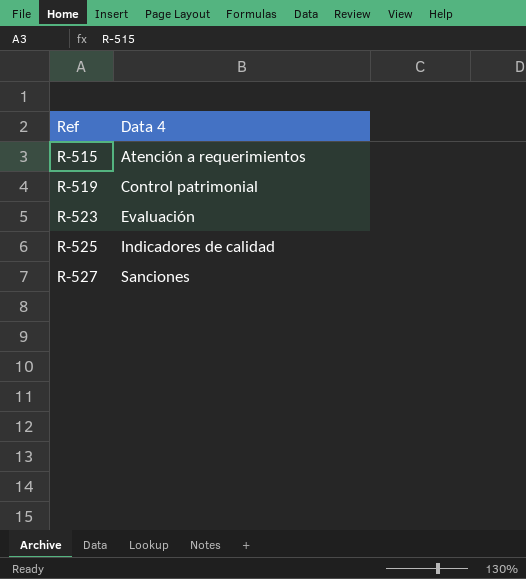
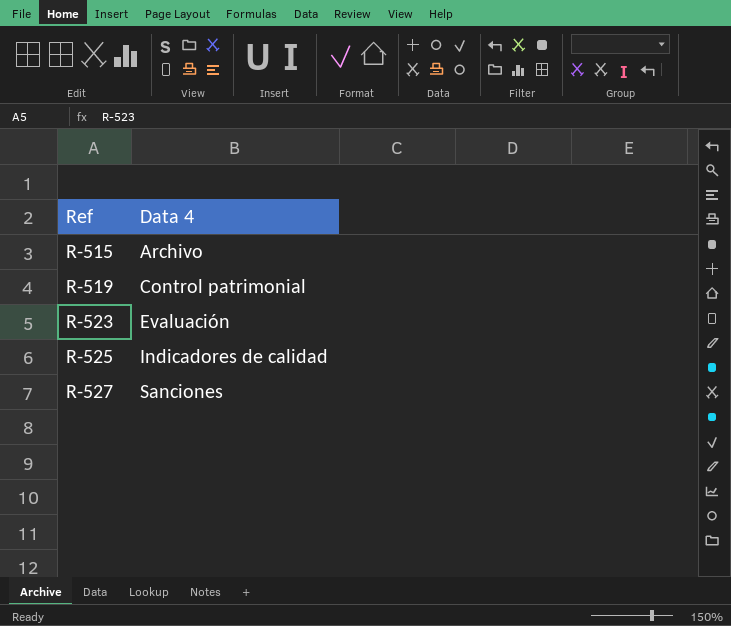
R-515 | Data 4: Atención a requerimientos -> Archivo

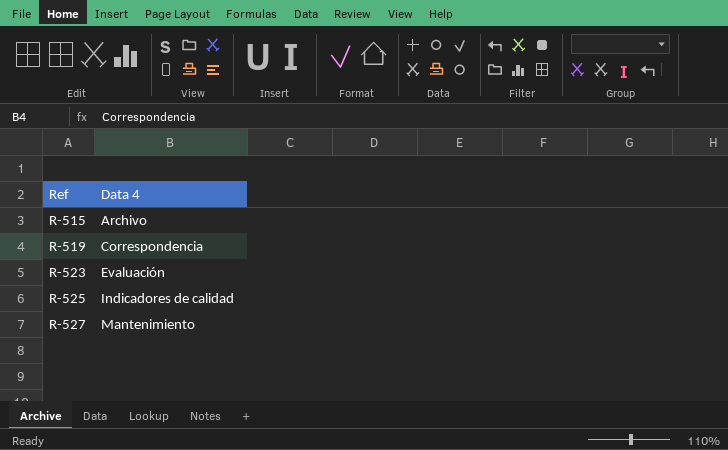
R-519 | Data 4: Control patrimonial -> Correspondencia
R-527 | Data 4: Sanciones -> Mantenimiento

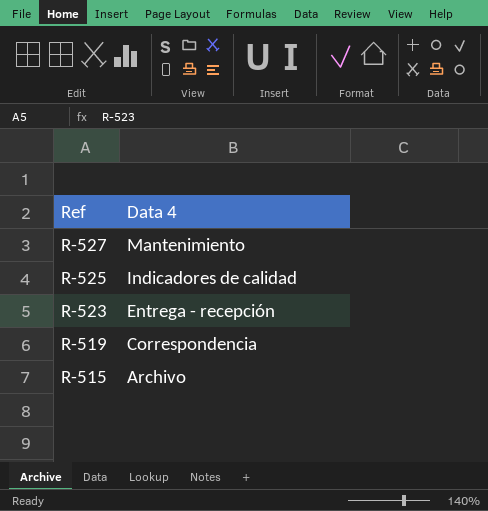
row order: Ref ascending -> Ref descending
R-523 | Data 4: Evaluación -> Entrega - recepción

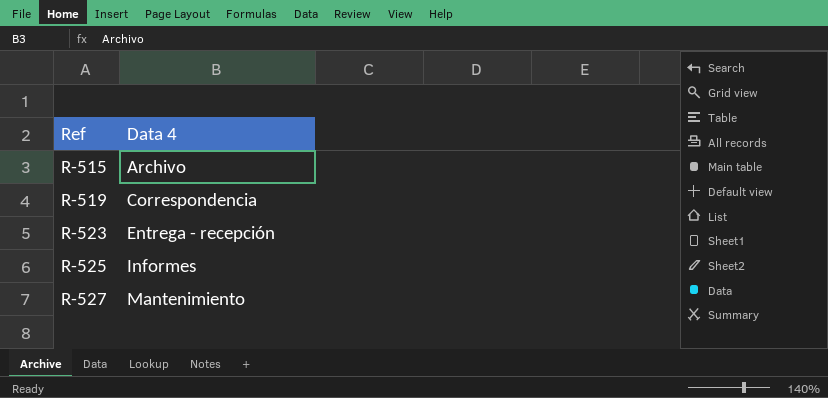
row order: Ref descending -> Ref ascending
R-525 | Data 4: Indicadores de calidad -> Informes

